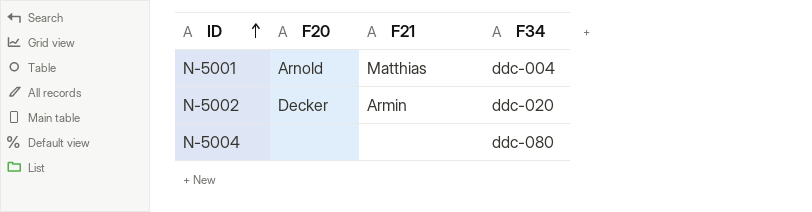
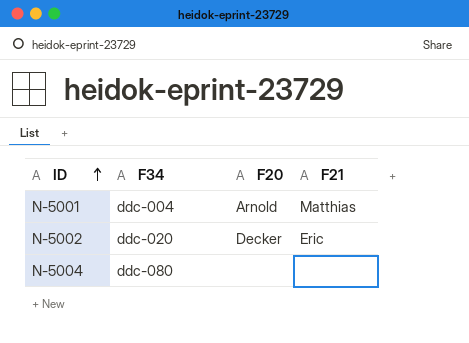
column F34 | position: 4 -> 2
N-5002 | F21: Armin -> Eric

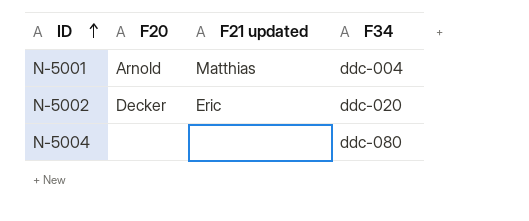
column name: F21 -> F21 updated
column F34 | position: 2 -> 4

